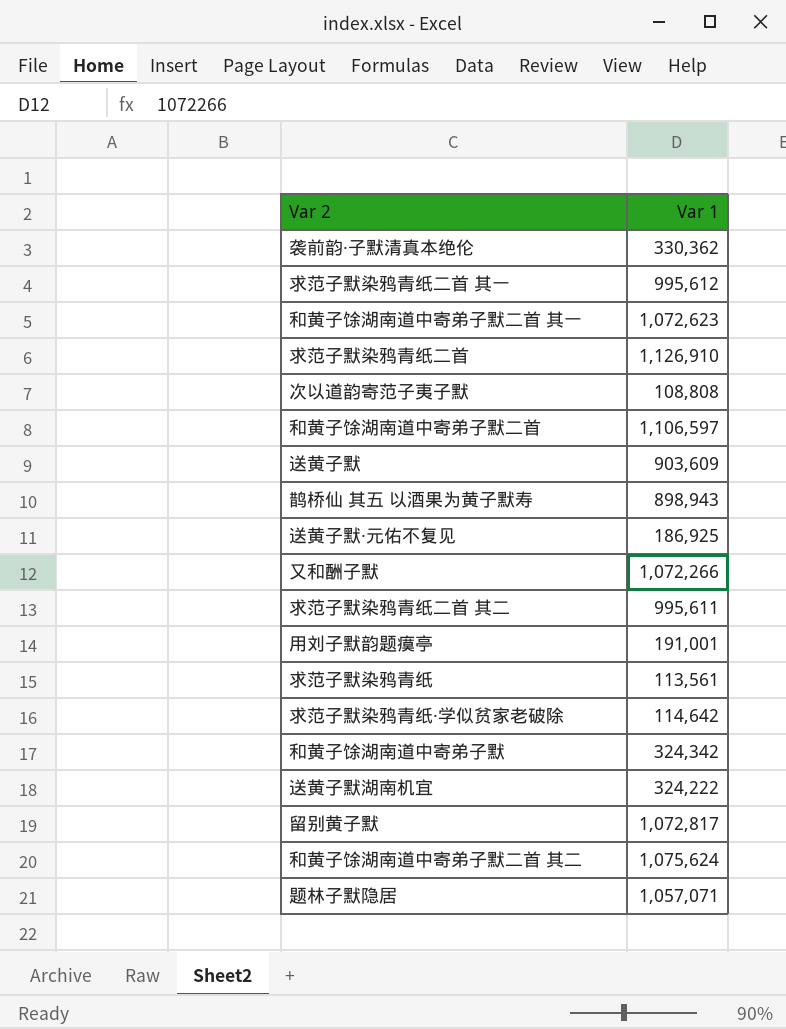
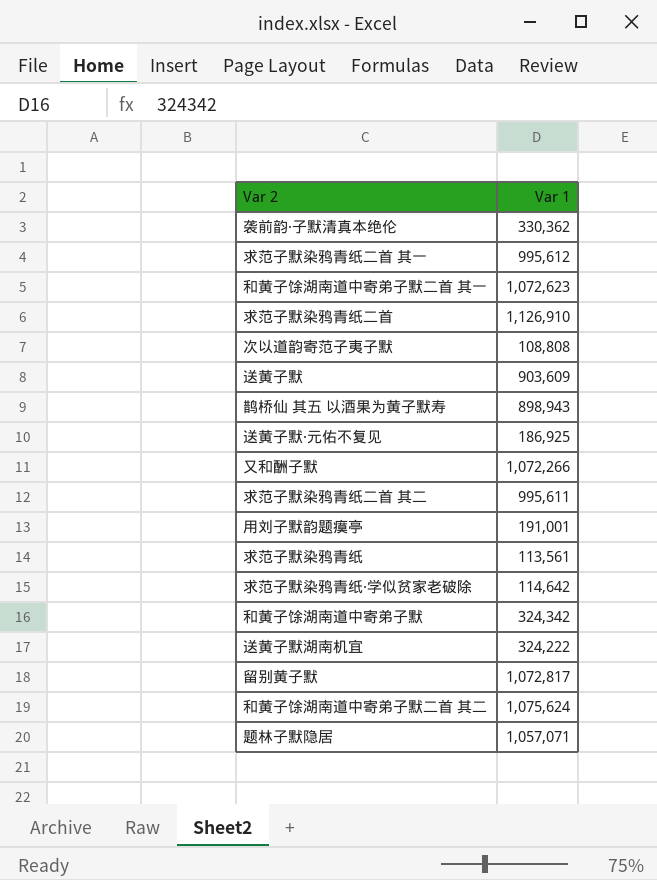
row 和黄子馀湖南道中寄弟子默二首: 1,106,597 -> none

